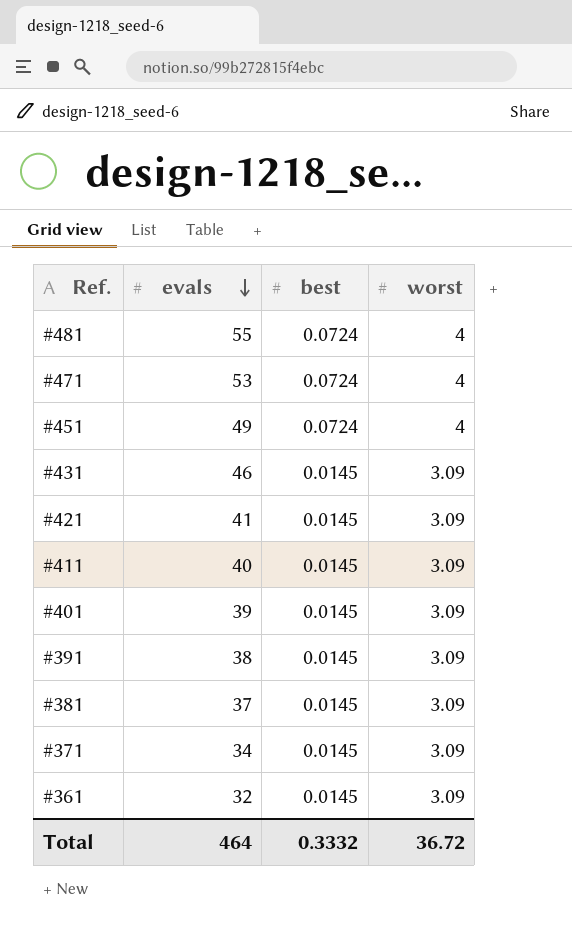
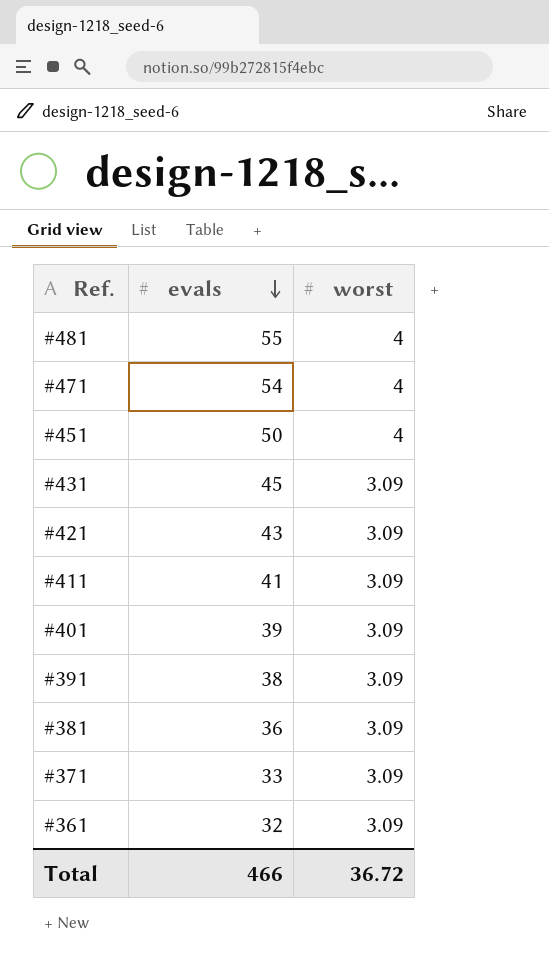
column best | position: 3 -> none
#471 | evals: 53 -> 54
#451 | evals: 49 -> 50
#431 | evals: 46 -> 45
#421 | evals: 41 -> 43
#411 | evals: 40 -> 41
#381 | evals: 37 -> 36
#371 | evals: 34 -> 33
Total | evals: 464 -> 466

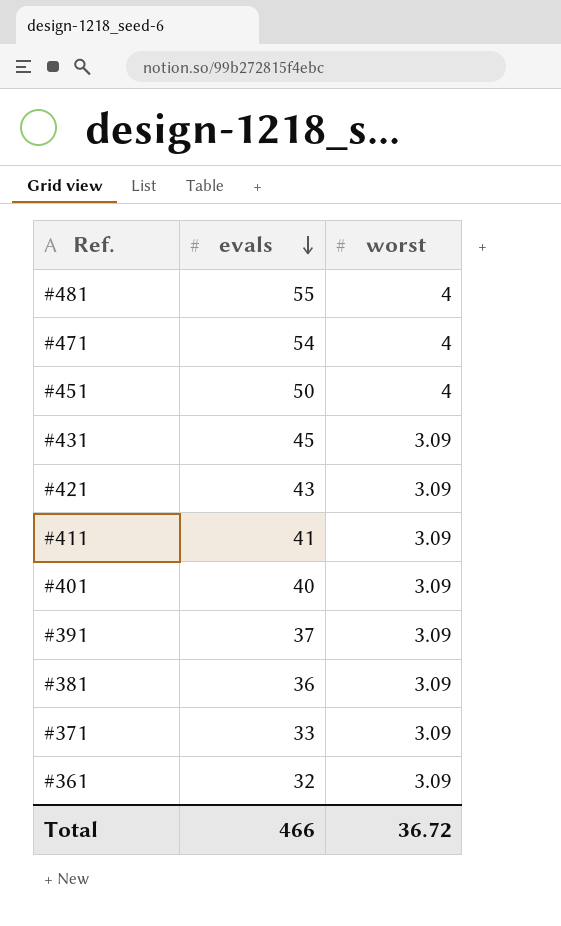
#401 | evals: 39 -> 40
#391 | evals: 38 -> 37

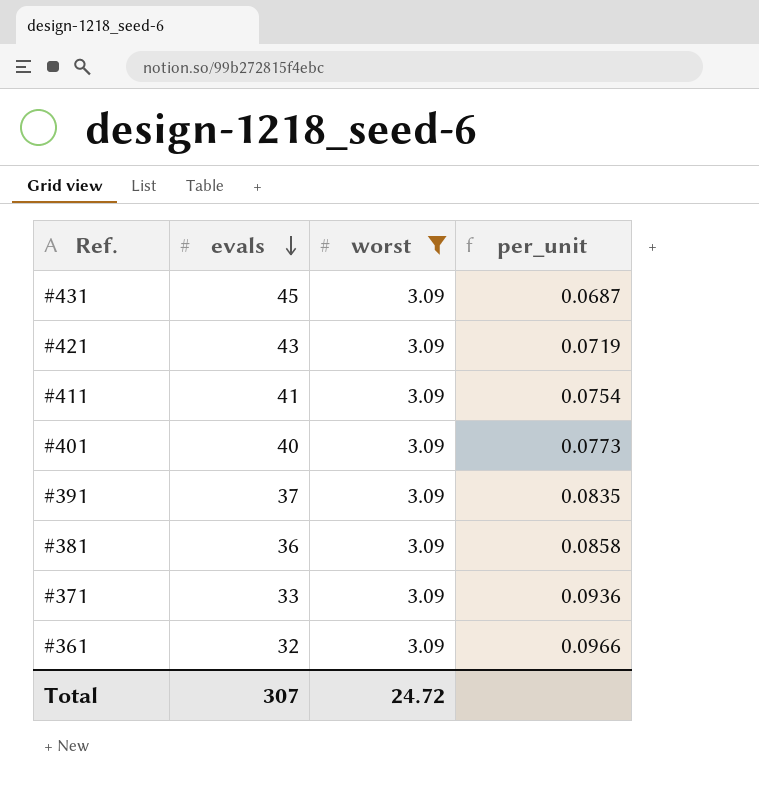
filter: none -> worst = 3.09
column per_unit | formula: none -> [worst] / [evals]
Total | evals: 466 -> 307
Total | worst: 36.72 -> 24.72

